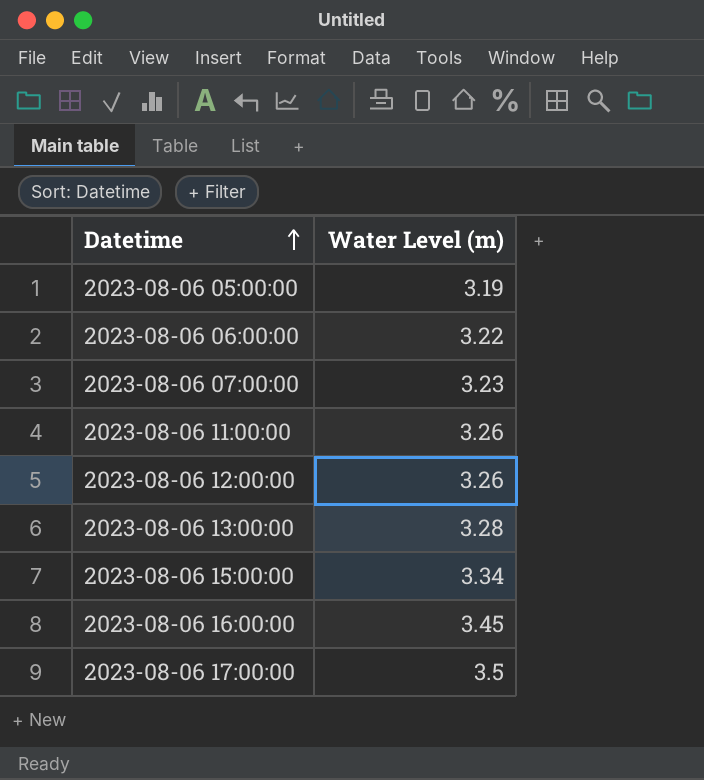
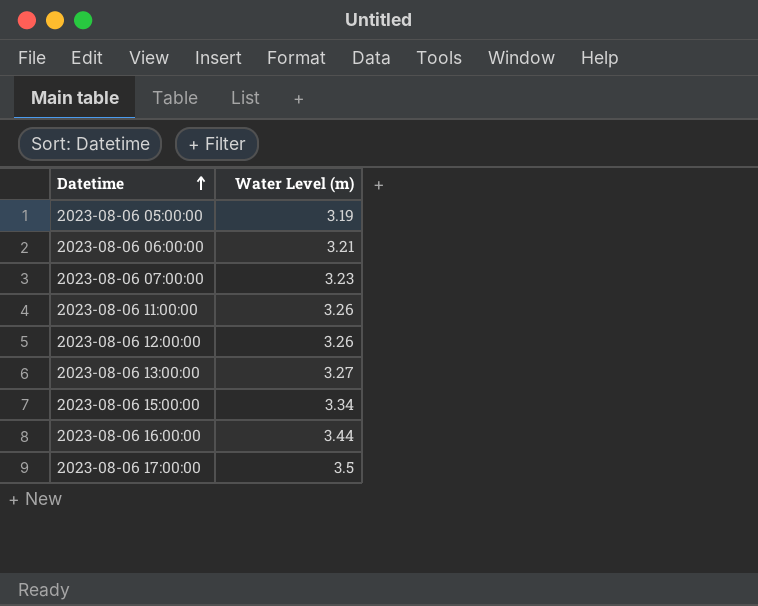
2023-08-06 06:00:00 | Water Level (m): 3.22 -> 3.21
2023-08-06 13:00:00 | Water Level (m): 3.28 -> 3.27
2023-08-06 16:00:00 | Water Level (m): 3.45 -> 3.44

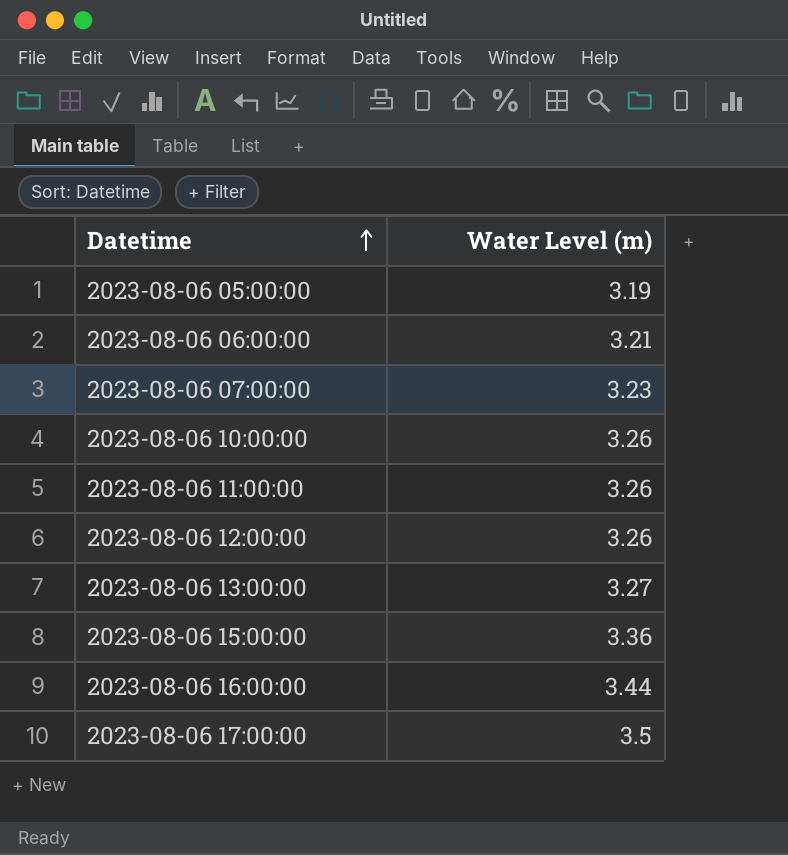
row 2023-08-06 10:00:00: none -> 3.26
2023-08-06 15:00:00 | Water Level (m): 3.34 -> 3.36

